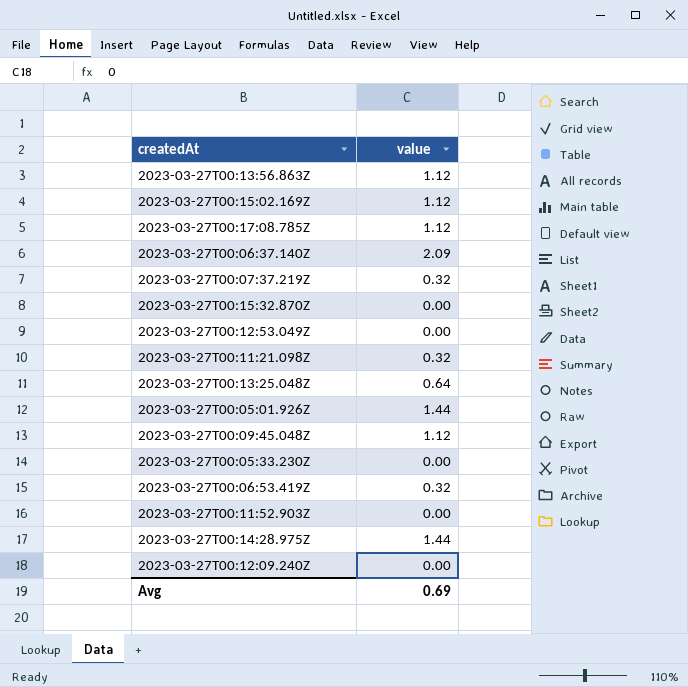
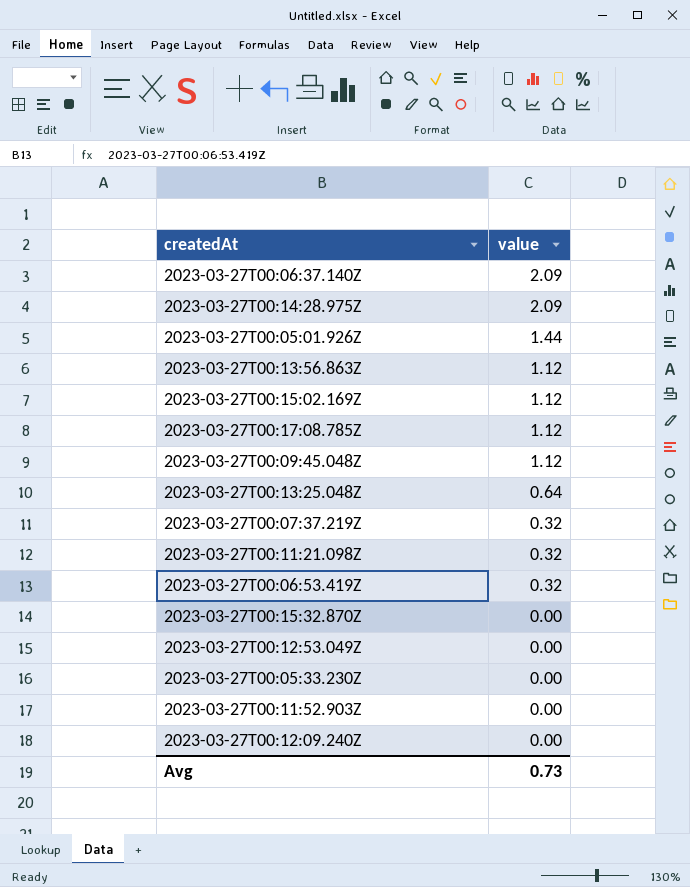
row order: none -> value descending
2023-03-27T00:14:28.975Z | value: 1.44 -> 2.09
Avg | value: 0.69 -> 0.73

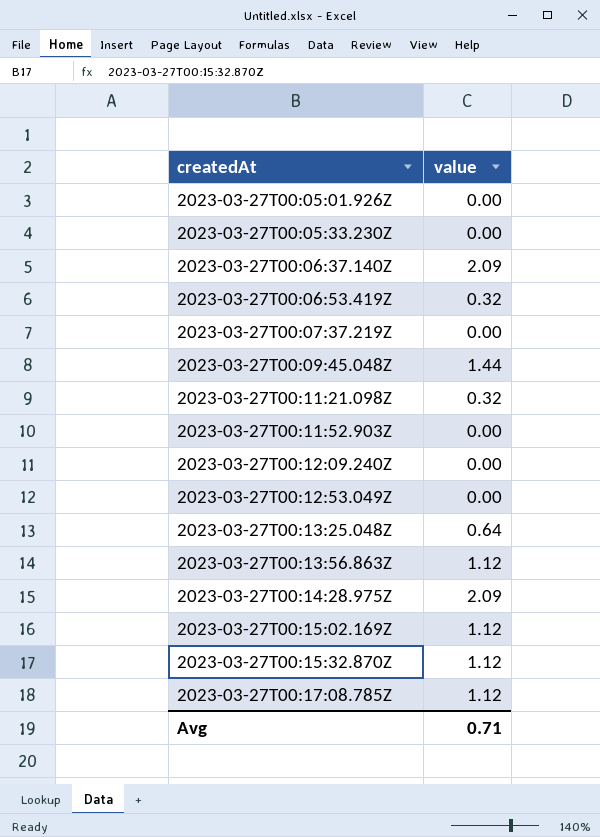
row order: value descending -> createdAt ascending
2023-03-27T00:05:01.926Z | value: 1.44 -> 0.00
2023-03-27T00:07:37.219Z | value: 0.32 -> 0.00
2023-03-27T00:09:45.048Z | value: 1.12 -> 1.44
2023-03-27T00:15:32.870Z | value: 0.00 -> 1.12
Avg | value: 0.73 -> 0.71

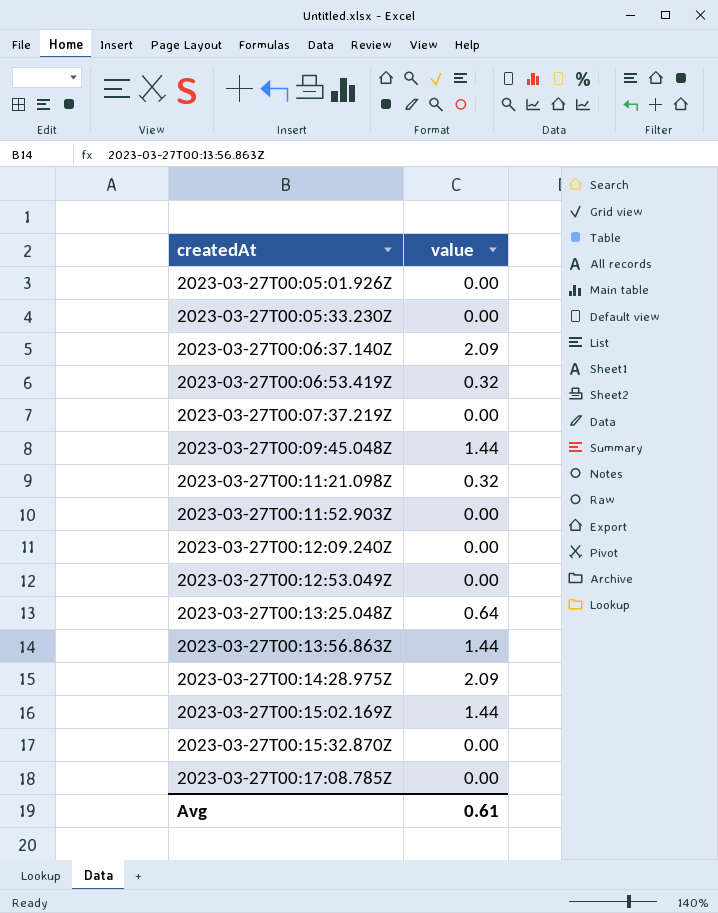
2023-03-27T00:13:56.863Z | value: 1.12 -> 1.44
2023-03-27T00:15:02.169Z | value: 1.12 -> 1.44
2023-03-27T00:15:32.870Z | value: 1.12 -> 0.00
2023-03-27T00:17:08.785Z | value: 1.12 -> 0.00
Avg | value: 0.71 -> 0.61

